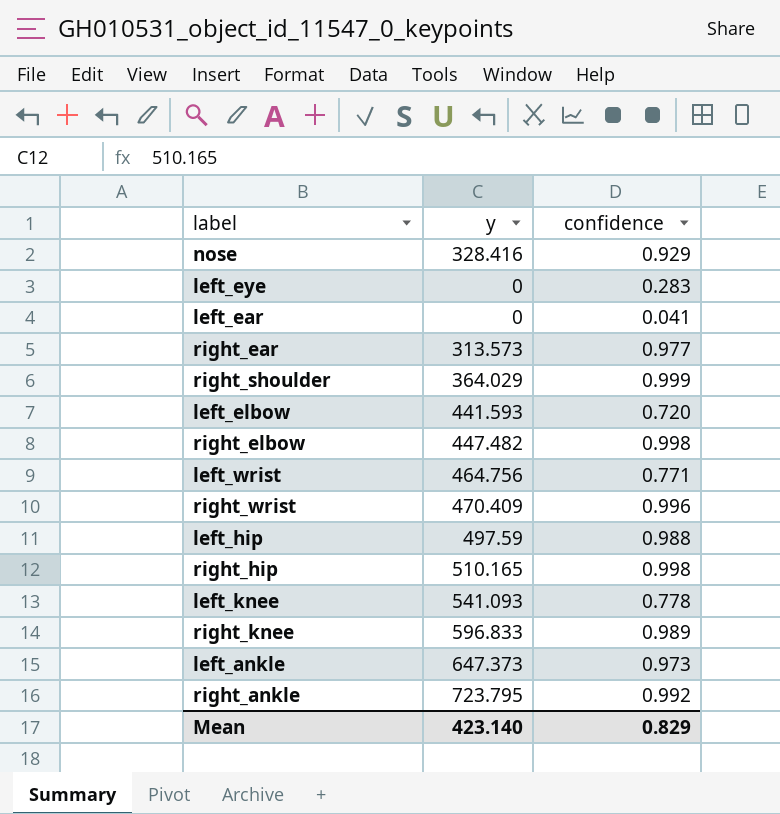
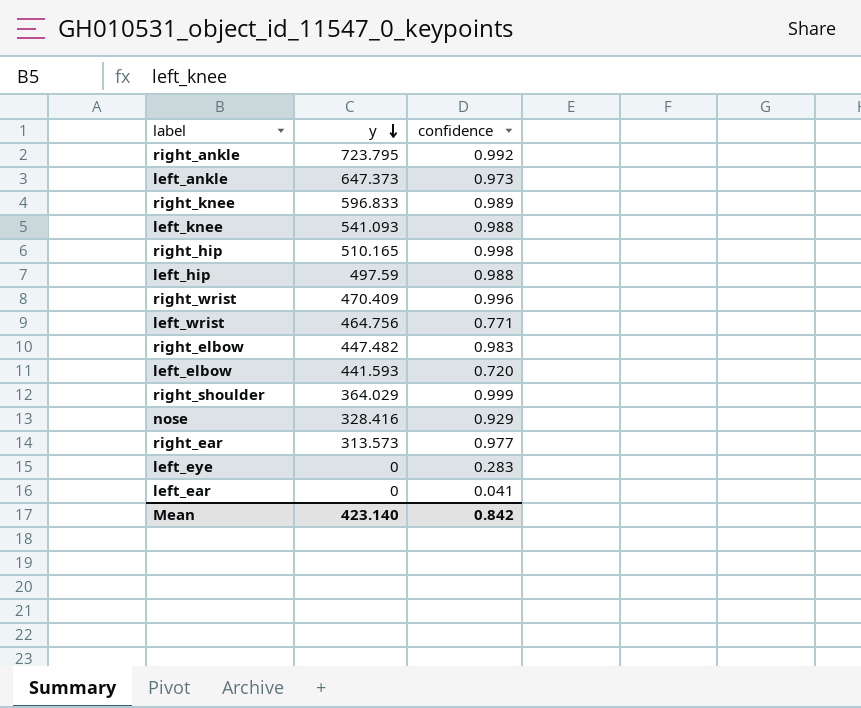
row order: none -> y descending
left_knee | confidence: 0.778 -> 0.988
right_elbow | confidence: 0.998 -> 0.983
Mean | confidence: 0.829 -> 0.842

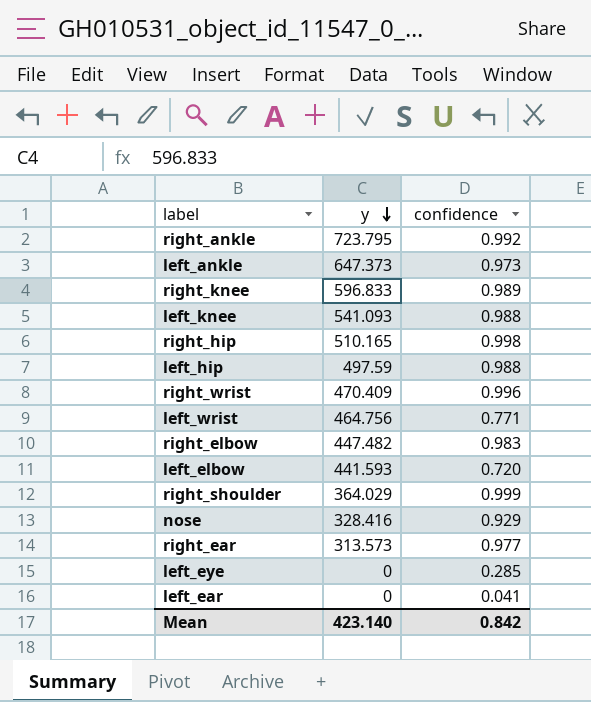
left_eye | confidence: 0.283 -> 0.285

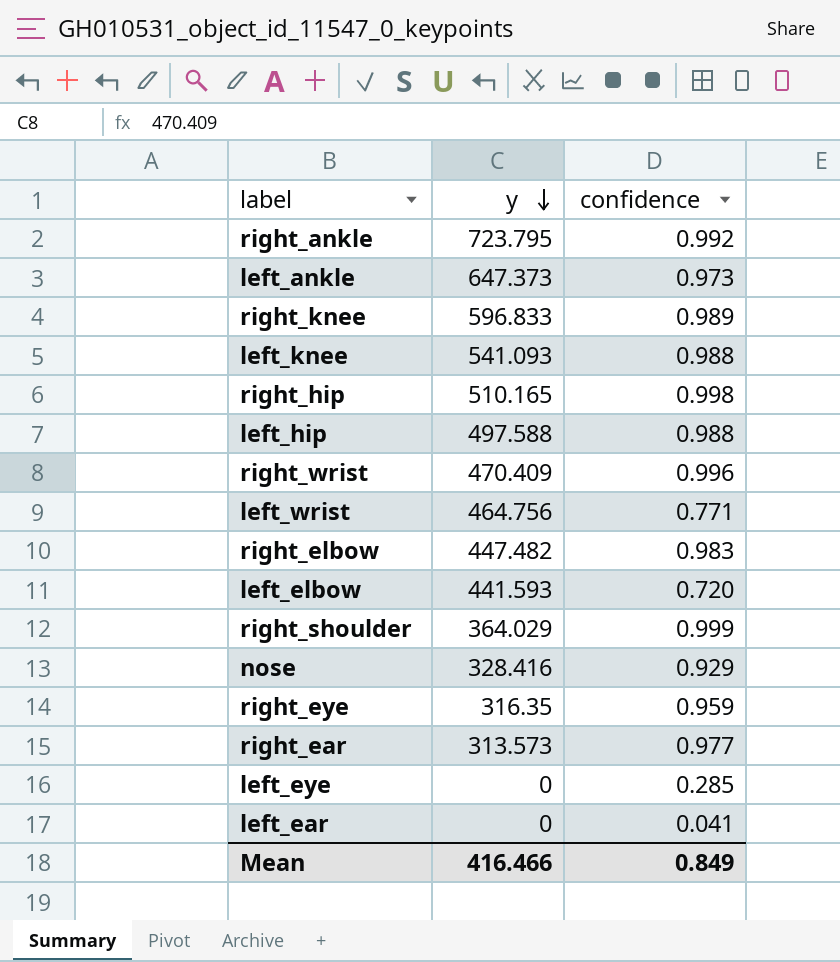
left_hip | y: 497.59 -> 497.588
row right_eye: none -> 316.35 | 0.959
Mean | y: 423.140 -> 416.466
Mean | confidence: 0.842 -> 0.849

